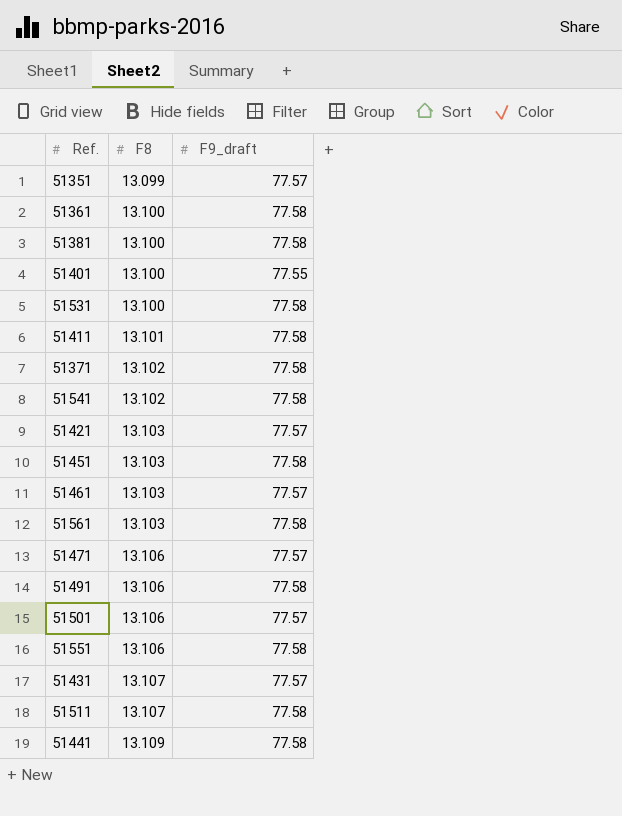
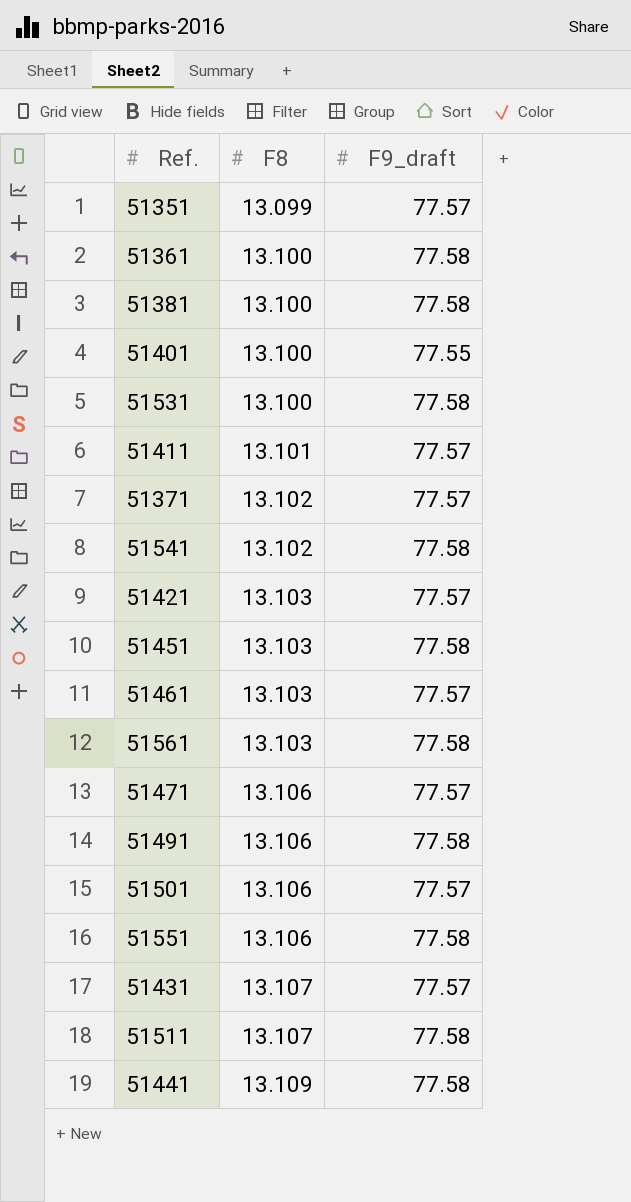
51411 | F9_draft: 77.58 -> 77.57
51371 | F9_draft: 77.58 -> 77.57

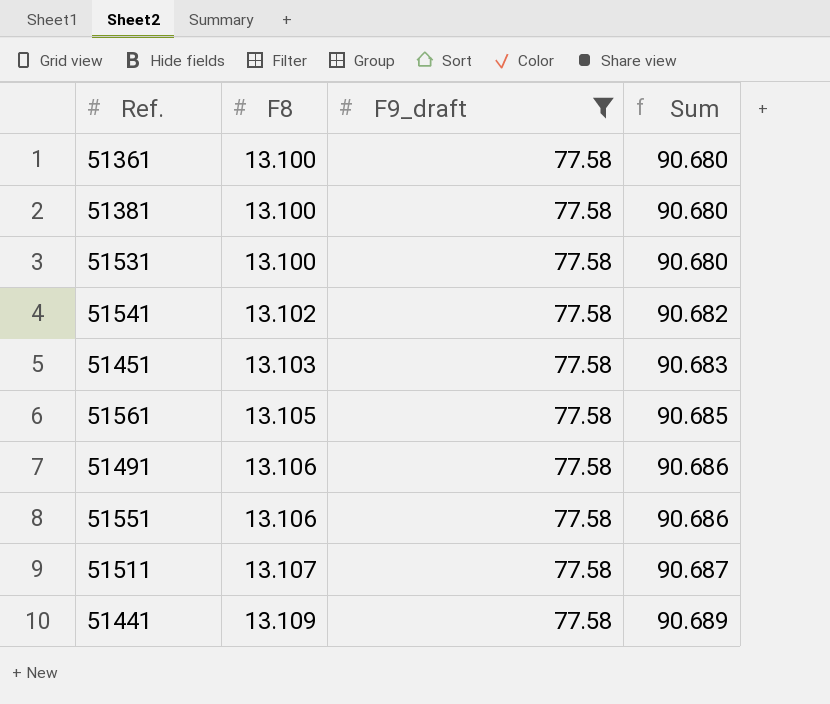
filter: none -> F9_draft = 77.58
column Sum | formula: none -> [F8] + [F9_draft]
51561 | F8: 13.103 -> 13.105

